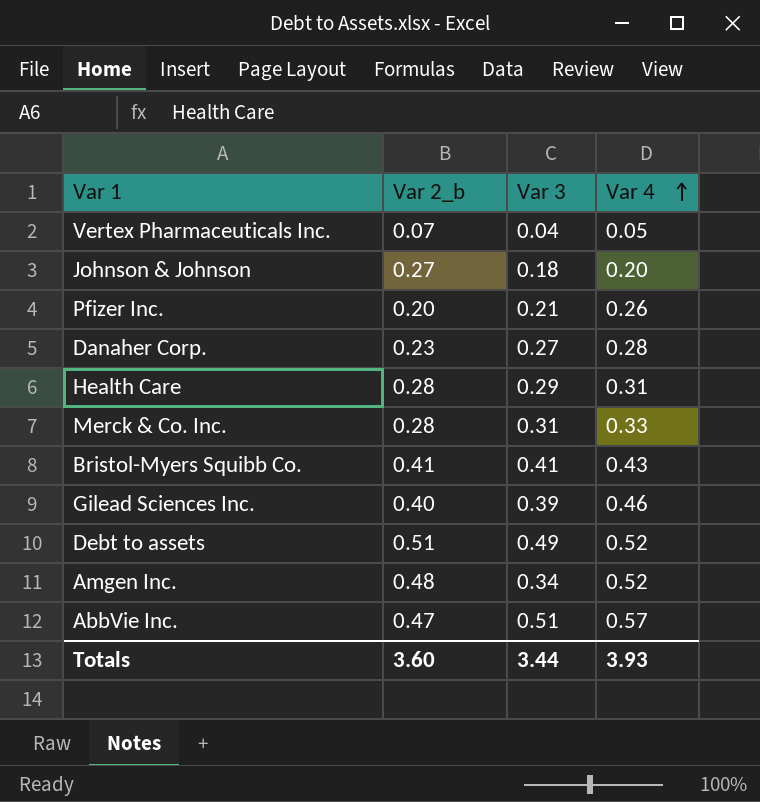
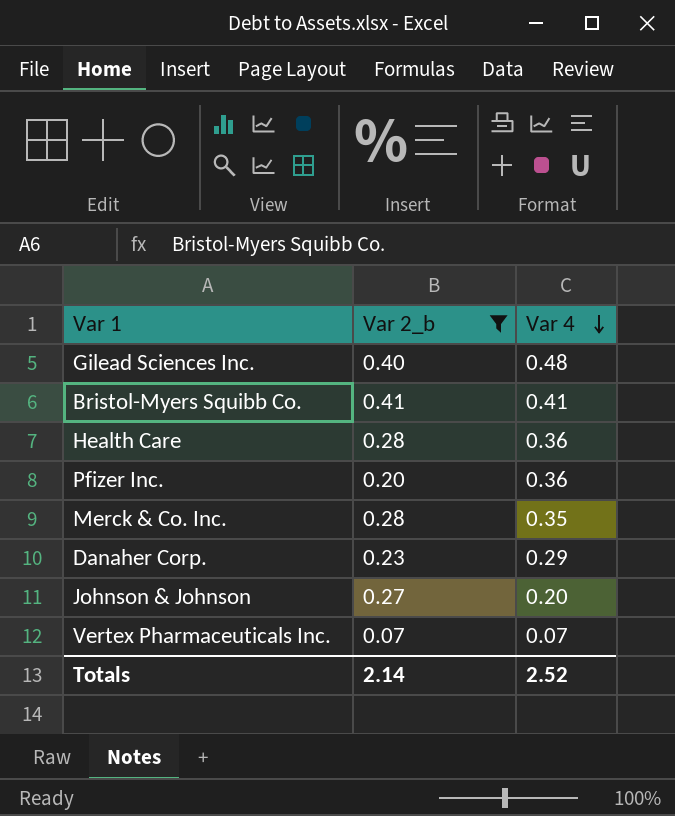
filter: none -> Var 2_b <= 0.41
row order: Var 4 ascending -> Var 4 descending
column Var 3 | position: 3 -> none
Gilead Sciences Inc. | Var 4: 0.46 -> 0.48
Bristol-Myers Squibb Co. | Var 4: 0.43 -> 0.41
Health Care | Var 4: 0.31 -> 0.36
Pfizer Inc. | Var 4: 0.26 -> 0.36
Merck & Co. Inc. | Var 4: 0.33 -> 0.35
Danaher Corp. | Var 4: 0.28 -> 0.29
Vertex Pharmaceuticals Inc. | Var 4: 0.05 -> 0.07
Totals | Var 2_b: 3.60 -> 2.14
Totals | Var 4: 3.93 -> 2.52

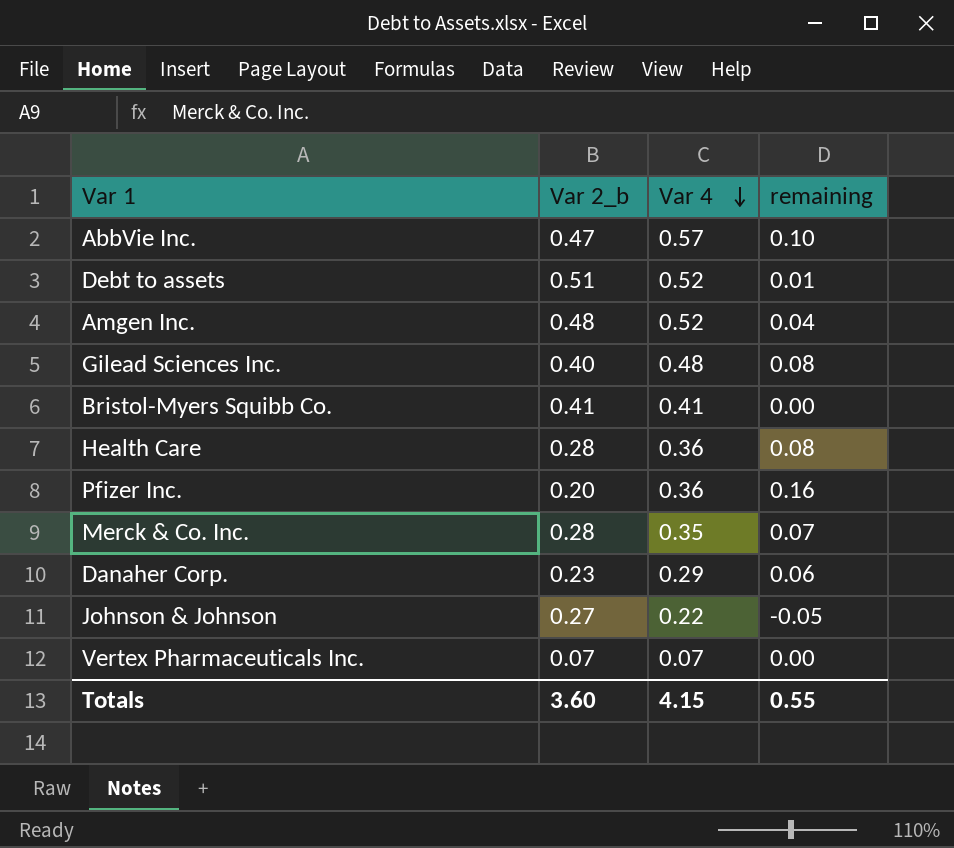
filter: Var 2_b <= 0.41 -> none
column remaining | formula: none -> [Var 4] - [Var 2_b]
Johnson & Johnson | Var 4: 0.20 -> 0.22
Totals | Var 2_b: 2.14 -> 3.60
Totals | Var 4: 2.52 -> 4.15

